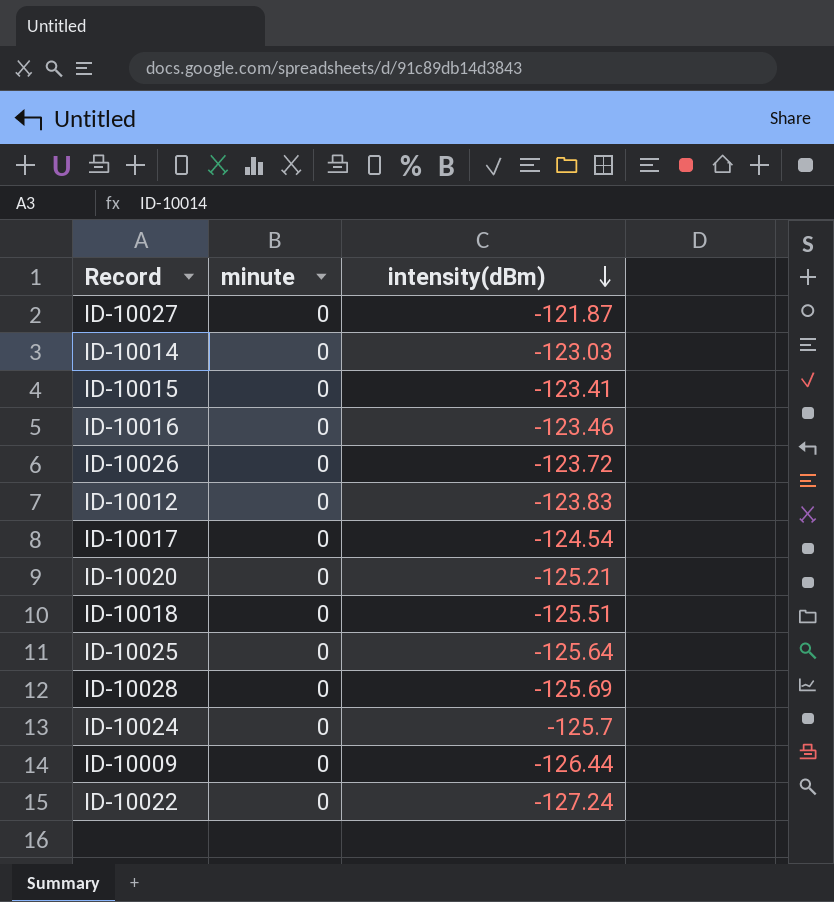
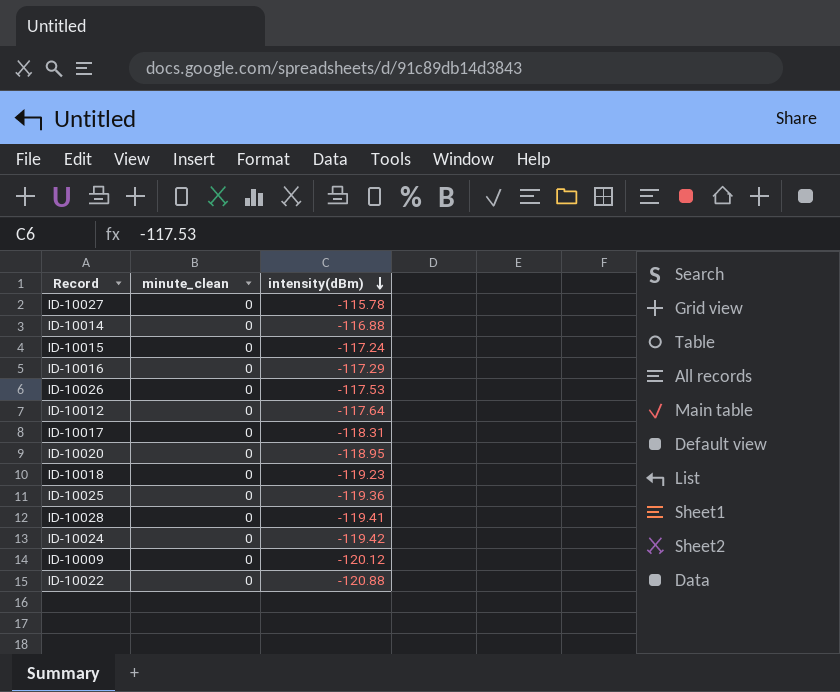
column name: minute -> minute_clean
ID-10027 | intensity(dBm): -121.87 -> -115.78
ID-10014 | intensity(dBm): -123.03 -> -116.88
ID-10015 | intensity(dBm): -123.41 -> -117.24
ID-10016 | intensity(dBm): -123.46 -> -117.29
ID-10026 | intensity(dBm): -123.72 -> -117.53
ID-10012 | intensity(dBm): -123.83 -> -117.64
ID-10017 | intensity(dBm): -124.54 -> -118.31
ID-10020 | intensity(dBm): -125.21 -> -118.95
ID-10018 | intensity(dBm): -125.51 -> -119.23
ID-10025 | intensity(dBm): -125.64 -> -119.36
ID-10028 | intensity(dBm): -125.69 -> -119.41
ID-10024 | intensity(dBm): -125.7 -> -119.42
ID-10009 | intensity(dBm): -126.44 -> -120.12
ID-10022 | intensity(dBm): -127.24 -> -120.88

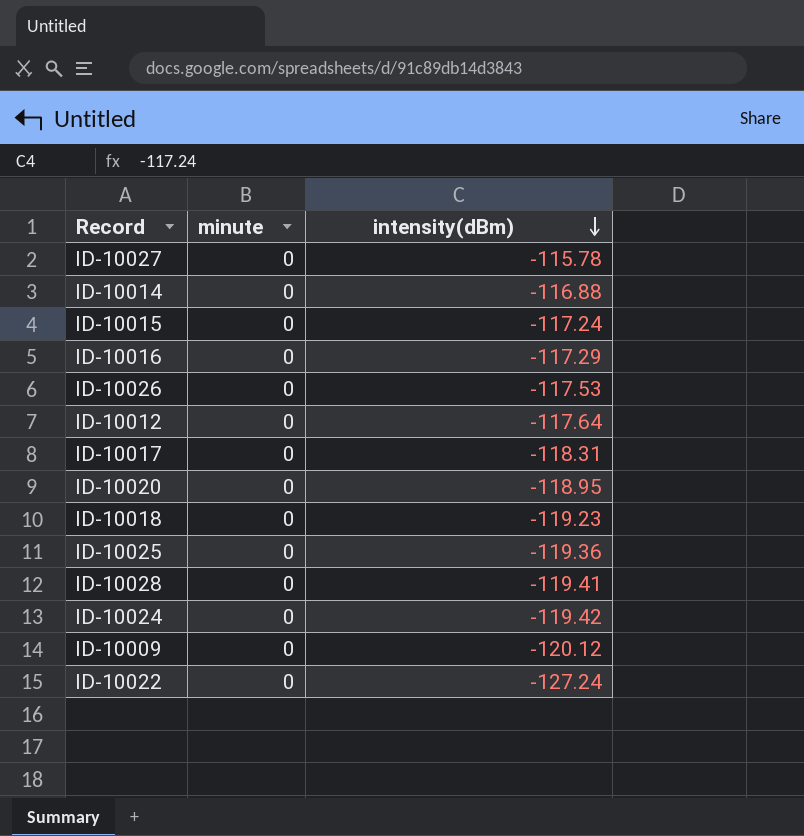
column name: minute_clean -> minute
ID-10022 | intensity(dBm): -120.88 -> -127.24

